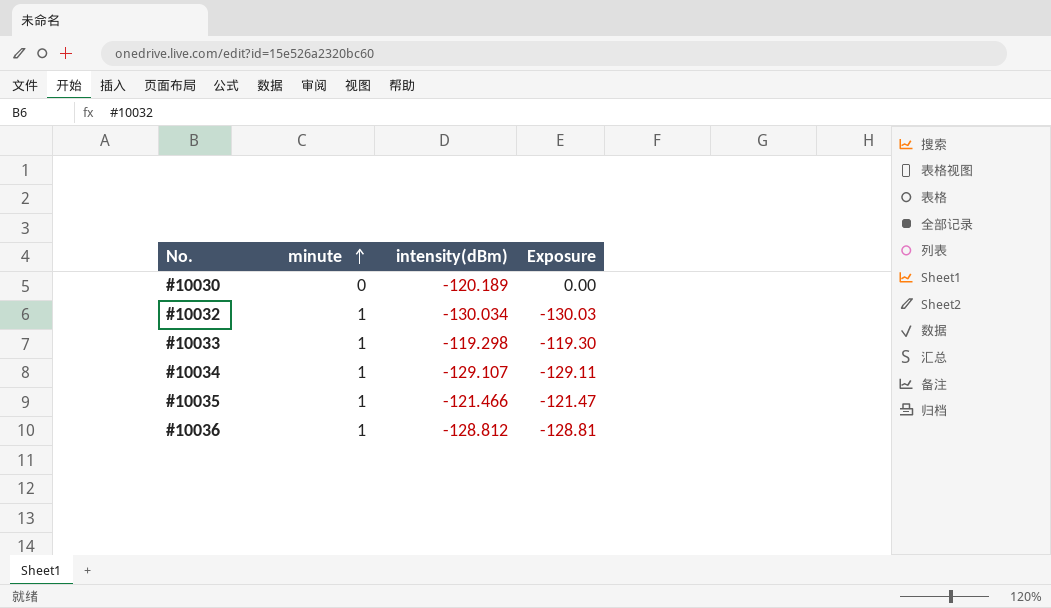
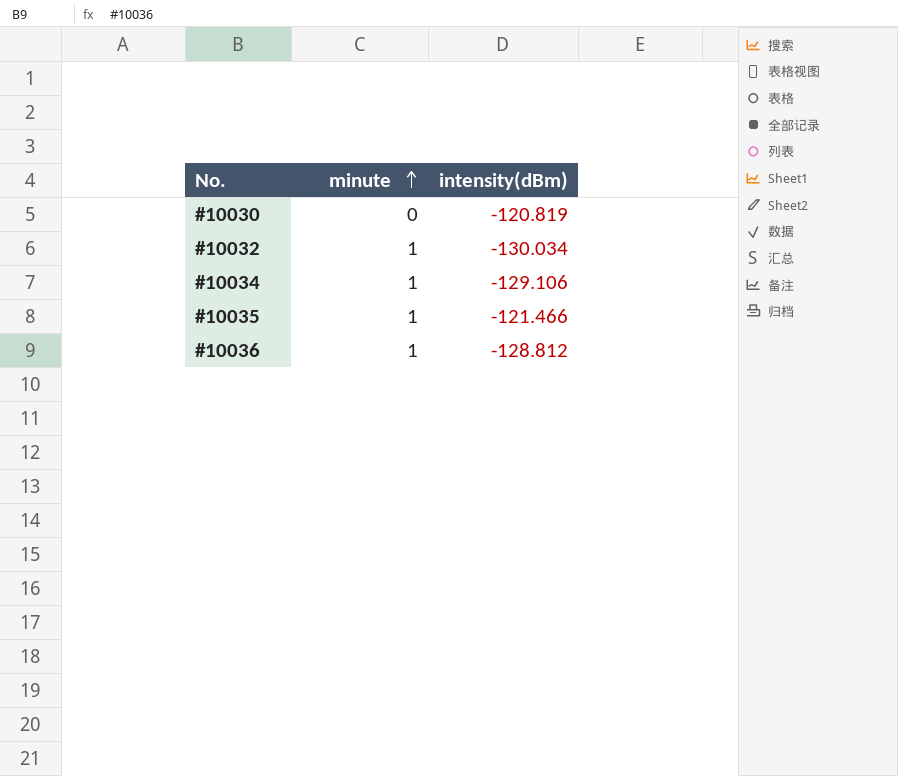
column Exposure | formula: [minute] * [intensity(dBm)] -> none
row #10033: 1 | -119.298 | -119.30 -> none
#10030 | intensity(dBm): -120.189 -> -120.819
#10034 | intensity(dBm): -129.107 -> -129.106

